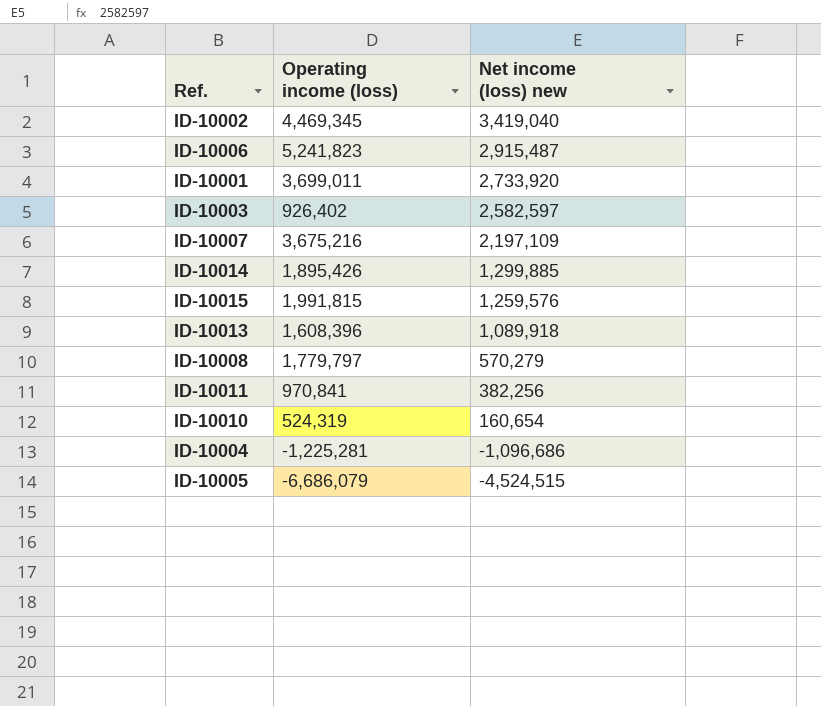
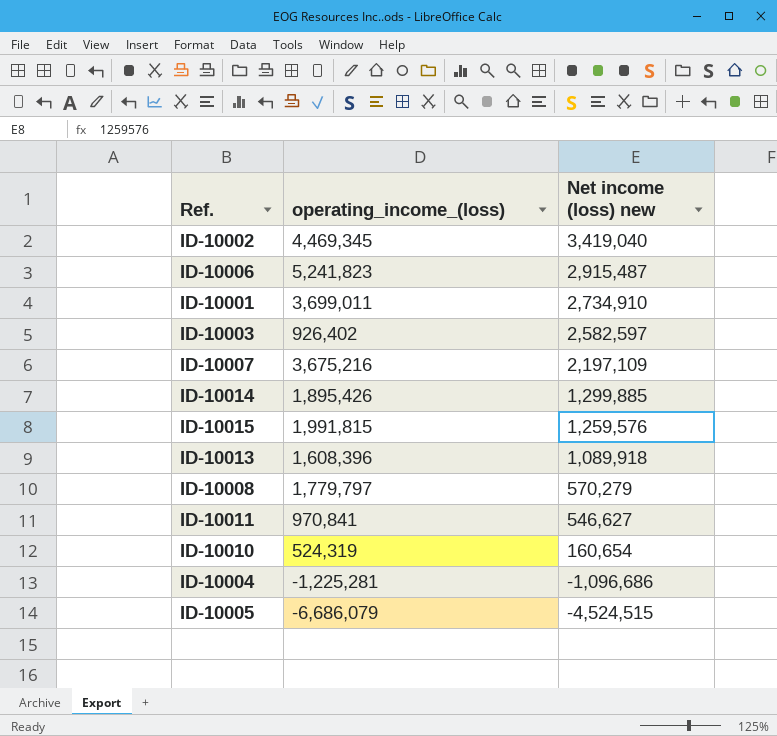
column name: Operating income (loss) -> operating_income_(loss)
ID-10001 | Net income (loss) new: 2,733,920 -> 2,734,910
ID-10011 | Net income (loss) new: 382,256 -> 546,627

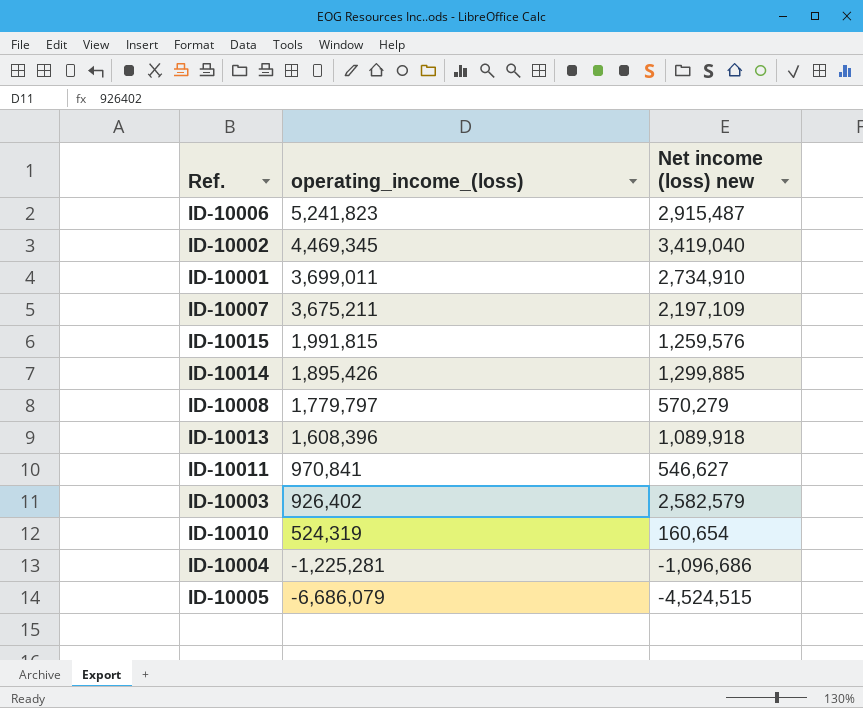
row order: Net income (loss) new descending -> operating_income_(loss) descending
ID-10007 | operating_income_(loss): 3,675,216 -> 3,675,211
ID-10003 | Net income (loss) new: 2,582,597 -> 2,582,579

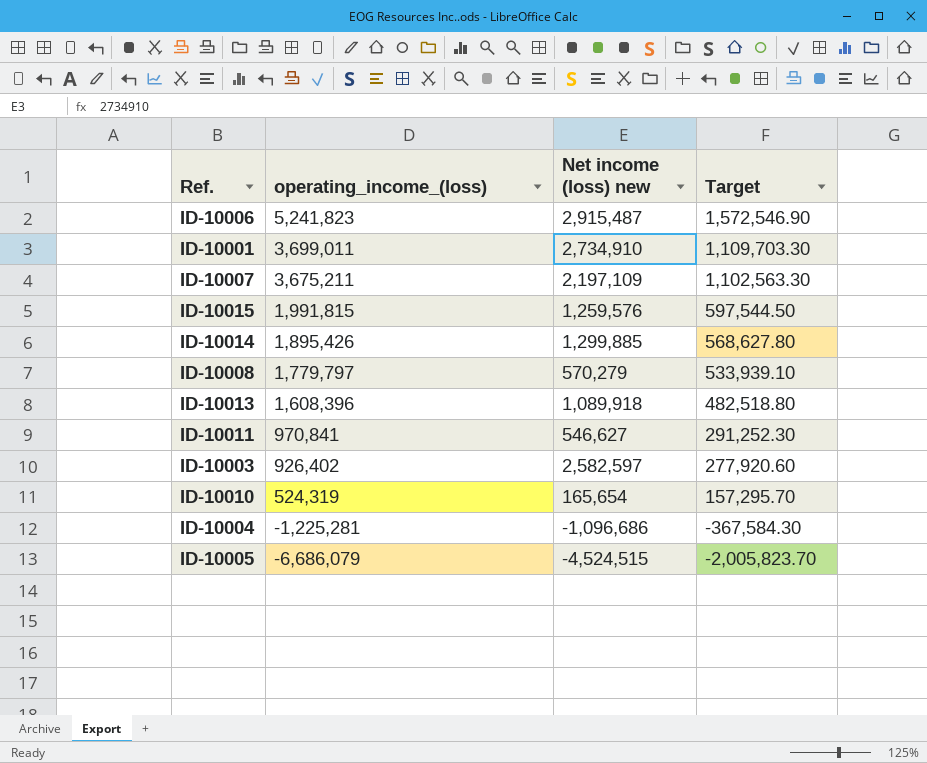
column Target | formula: none -> [operating_income_(loss)] * 0.3
row ID-10002: 4,469,345 | 3,419,040 -> none
ID-10003 | Net income (loss) new: 2,582,579 -> 2,582,597
ID-10010 | Net income (loss) new: 160,654 -> 165,654

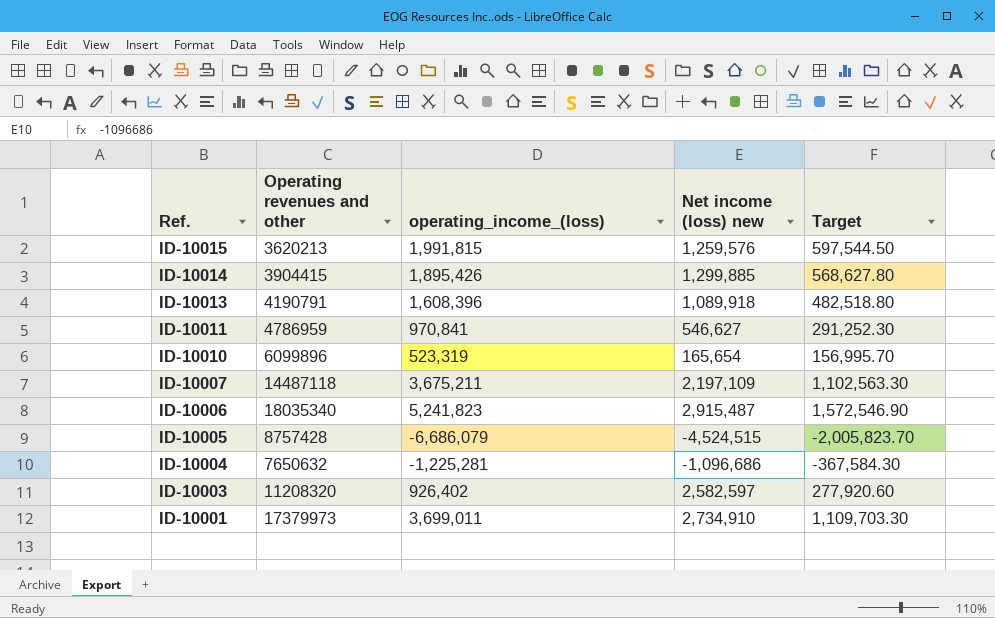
row order: operating_income_(loss) descending -> Ref. descending
column Operating revenues and other | position: none -> 2
row ID-10008: 1,779,797 | 570,279 | 533,939.10 -> none
ID-10010 | operating_income_(loss): 524,319 -> 523,319
ID-10010 | Target: 157,295.70 -> 156,995.70

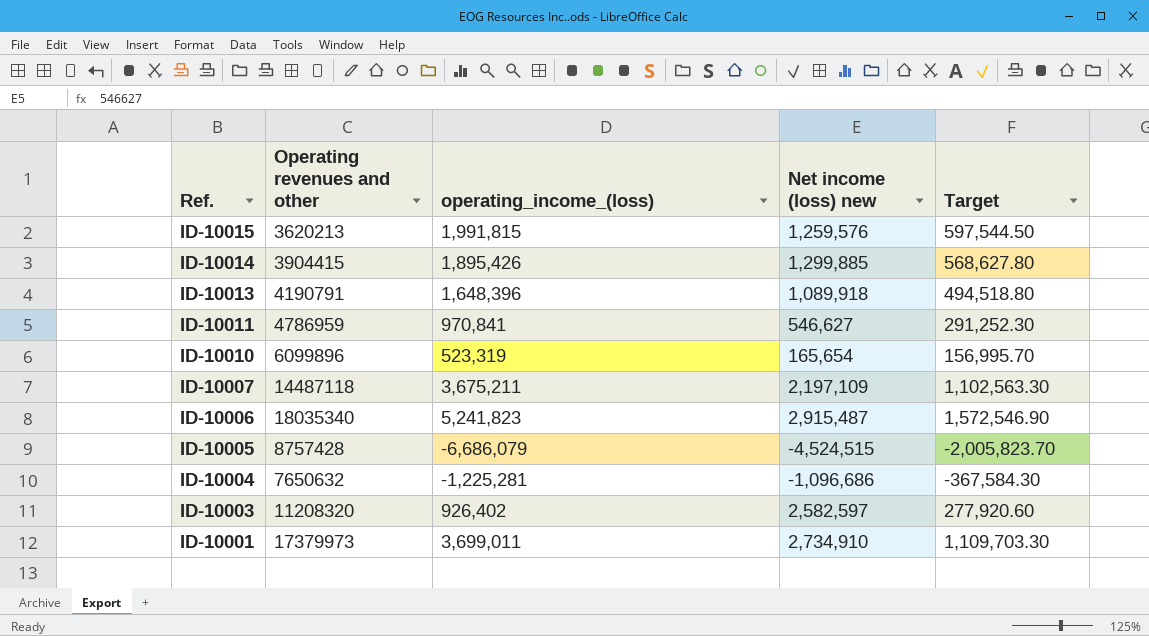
ID-10013 | operating_income_(loss): 1,608,396 -> 1,648,396
ID-10013 | Target: 482,518.80 -> 494,518.80

